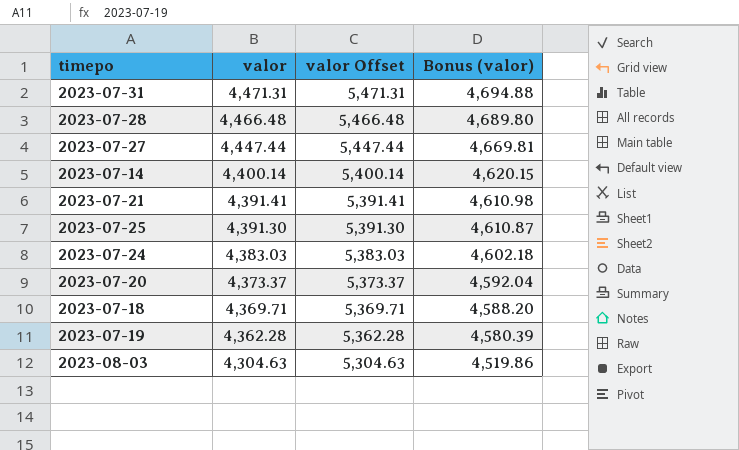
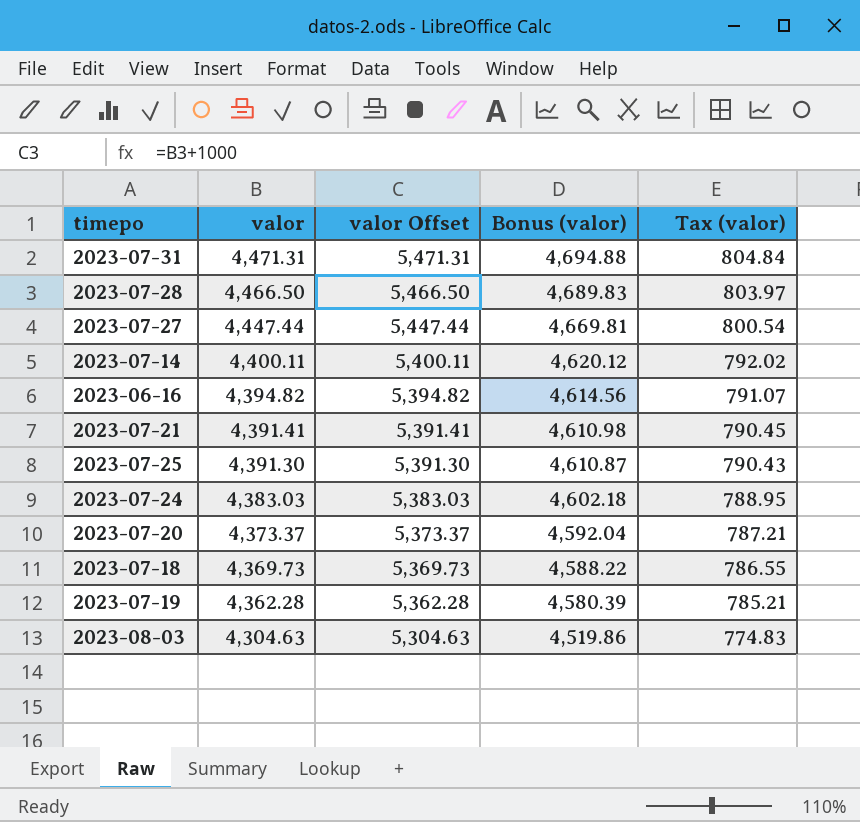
column Tax (valor) | formula: none -> [valor] * 0.18
2023-07-28 | valor: 4,466.48 -> 4,466.50
2023-07-28 | valor Offset: 5,466.48 -> 5,466.50
2023-07-28 | Bonus (valor): 4,689.80 -> 4,689.83
2023-07-14 | valor: 4,400.14 -> 4,400.11
2023-07-14 | valor Offset: 5,400.14 -> 5,400.11
2023-07-14 | Bonus (valor): 4,620.15 -> 4,620.12
row 2023-06-16: none -> 4,394.82 | 5,394.82 | 4,614.56 | 791.07
2023-07-18 | valor: 4,369.71 -> 4,369.73
2023-07-18 | valor Offset: 5,369.71 -> 5,369.73
2023-07-18 | Bonus (valor): 4,588.20 -> 4,588.22

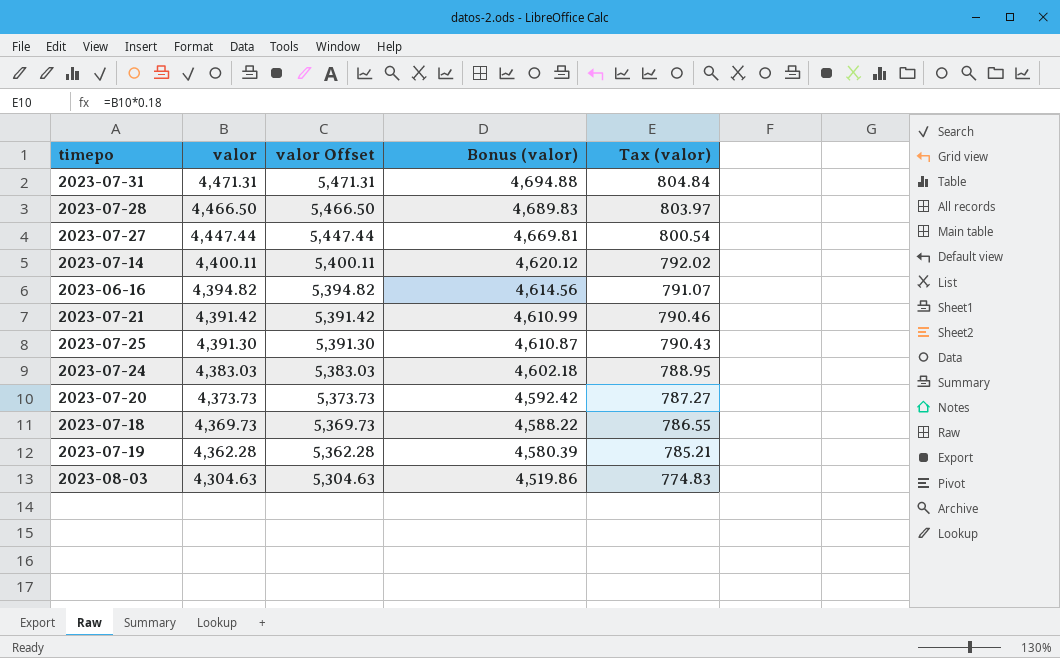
2023-07-21 | valor: 4,391.41 -> 4,391.42
2023-07-21 | valor Offset: 5,391.41 -> 5,391.42
2023-07-21 | Bonus (valor): 4,610.98 -> 4,610.99
2023-07-21 | Tax (valor): 790.45 -> 790.46
2023-07-20 | valor: 4,373.37 -> 4,373.73
2023-07-20 | valor Offset: 5,373.37 -> 5,373.73
2023-07-20 | Bonus (valor): 4,592.04 -> 4,592.42
2023-07-20 | Tax (valor): 787.21 -> 787.27

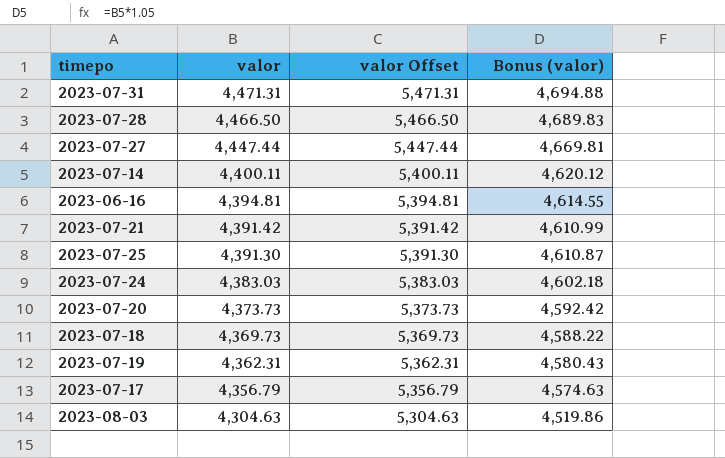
column Tax (valor) | formula: [valor] * 0.18 -> none
2023-06-16 | valor: 4,394.82 -> 4,394.81
2023-06-16 | valor Offset: 5,394.82 -> 5,394.81
2023-06-16 | Bonus (valor): 4,614.56 -> 4,614.55
2023-07-19 | valor: 4,362.28 -> 4,362.31
2023-07-19 | valor Offset: 5,362.28 -> 5,362.31
2023-07-19 | Bonus (valor): 4,580.39 -> 4,580.43
row 2023-07-17: none -> 4,356.79 | 5,356.79 | 4,574.63

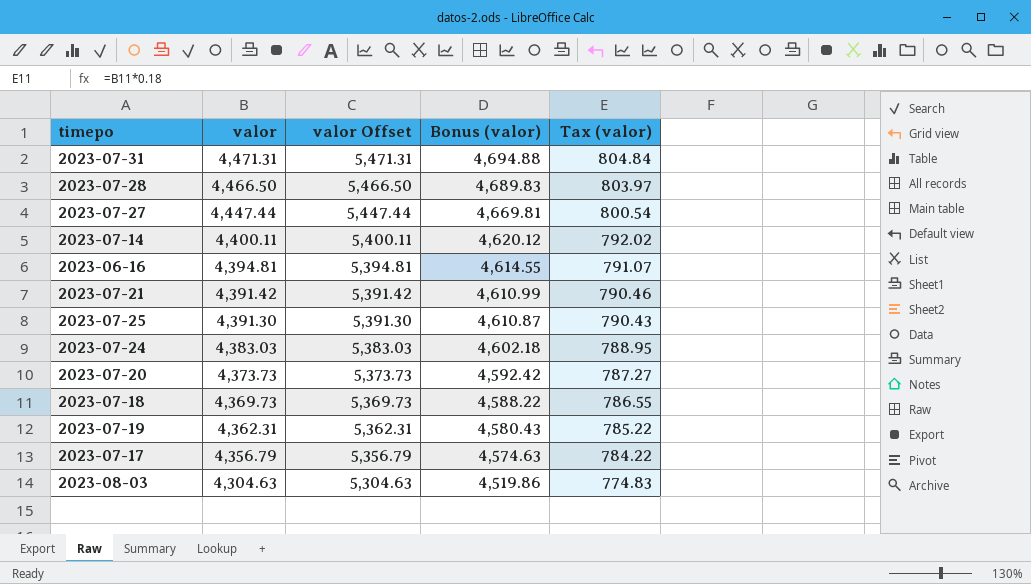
column Tax (valor) | formula: none -> [valor] * 0.18

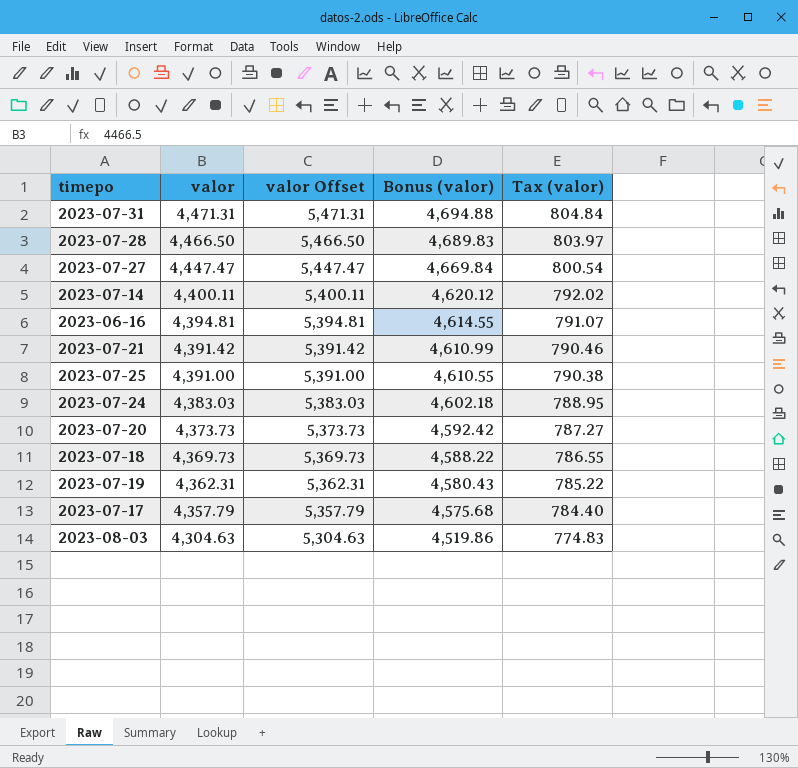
2023-07-27 | valor: 4,447.44 -> 4,447.47
2023-07-27 | valor Offset: 5,447.44 -> 5,447.47
2023-07-27 | Bonus (valor): 4,669.81 -> 4,669.84
2023-07-25 | valor: 4,391.30 -> 4,391.00
2023-07-25 | valor Offset: 5,391.30 -> 5,391.00
2023-07-25 | Bonus (valor): 4,610.87 -> 4,610.55
2023-07-25 | Tax (valor): 790.43 -> 790.38
2023-07-17 | valor: 4,356.79 -> 4,357.79
2023-07-17 | valor Offset: 5,356.79 -> 5,357.79
2023-07-17 | Bonus (valor): 4,574.63 -> 4,575.68
2023-07-17 | Tax (valor): 784.22 -> 784.40

